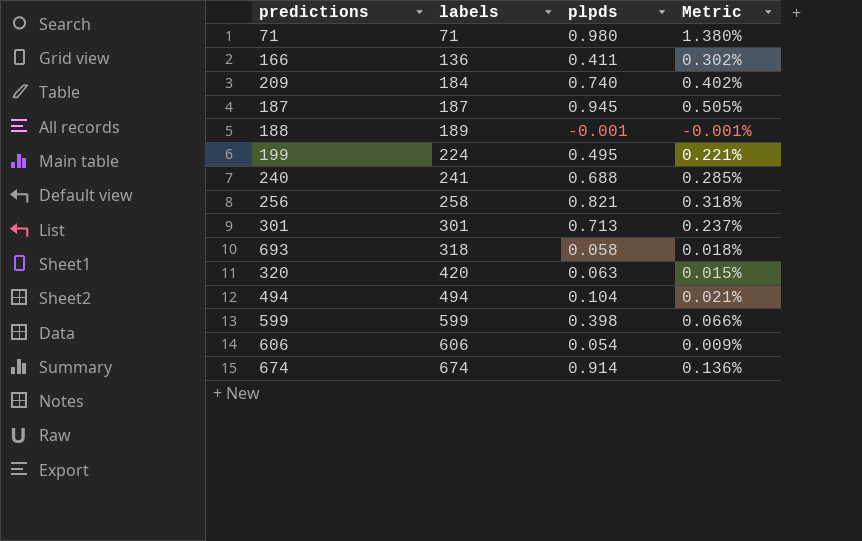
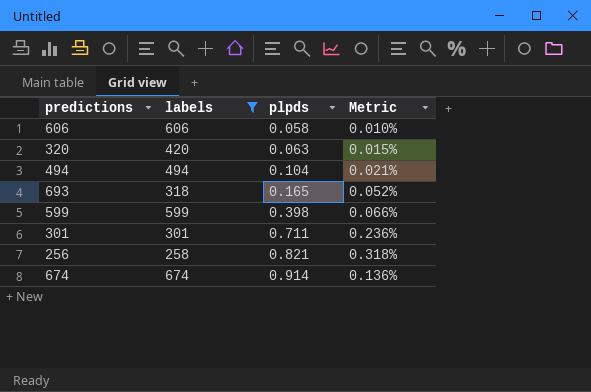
filter: none -> labels >= 258
row order: labels ascending -> plpds ascending
606 | plpds: 0.054 -> 0.058
606 | Metric: 0.009% -> 0.010%
693 | plpds: 0.058 -> 0.165
693 | Metric: 0.018% -> 0.052%
301 | plpds: 0.713 -> 0.711
301 | Metric: 0.237% -> 0.236%

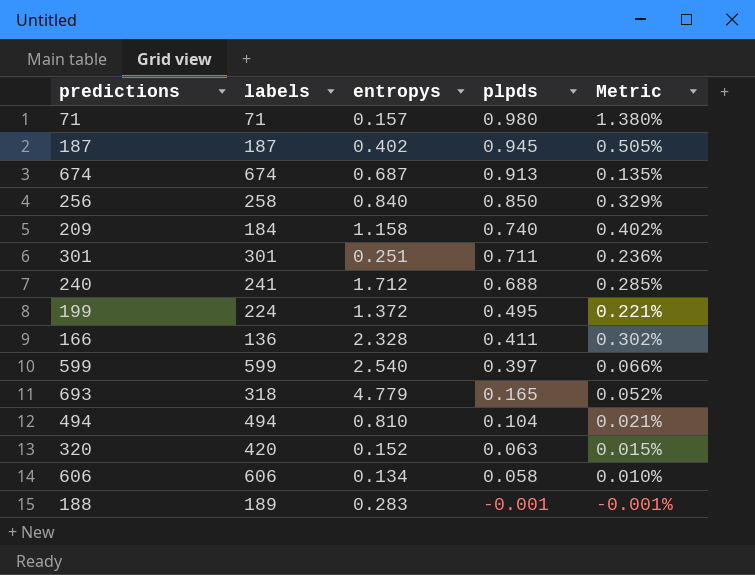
filter: labels >= 258 -> none
row order: plpds ascending -> plpds descending
column entropys | position: none -> 3
674 | plpds: 0.914 -> 0.913
674 | Metric: 0.136% -> 0.135%
256 | plpds: 0.821 -> 0.850
256 | Metric: 0.318% -> 0.329%
599 | plpds: 0.398 -> 0.397

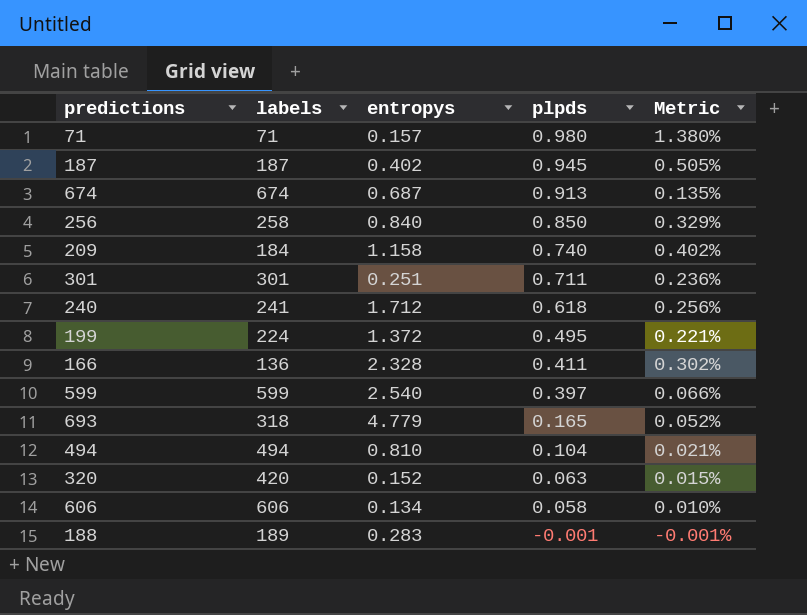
240 | plpds: 0.688 -> 0.618
240 | Metric: 0.285% -> 0.256%

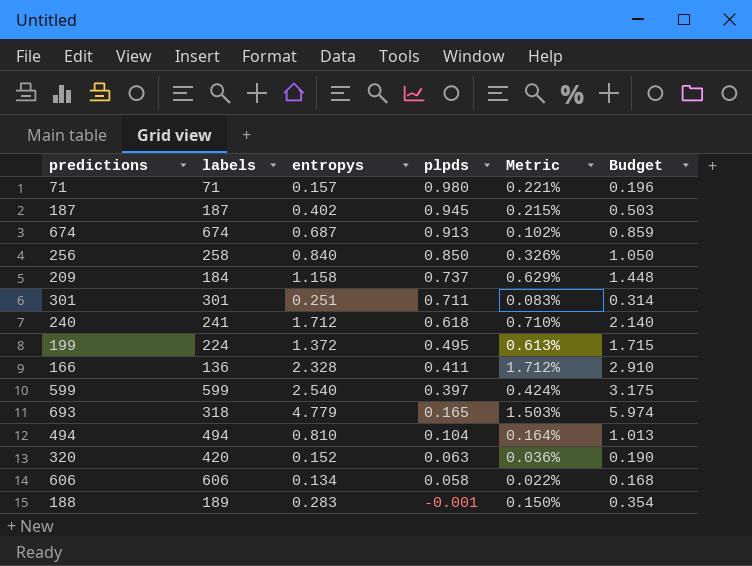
column Metric | formula: [plpds] / [labels] -> [entropys] / [labels]
column Budget | formula: none -> [entropys] * 1.25
209 | plpds: 0.740 -> 0.737

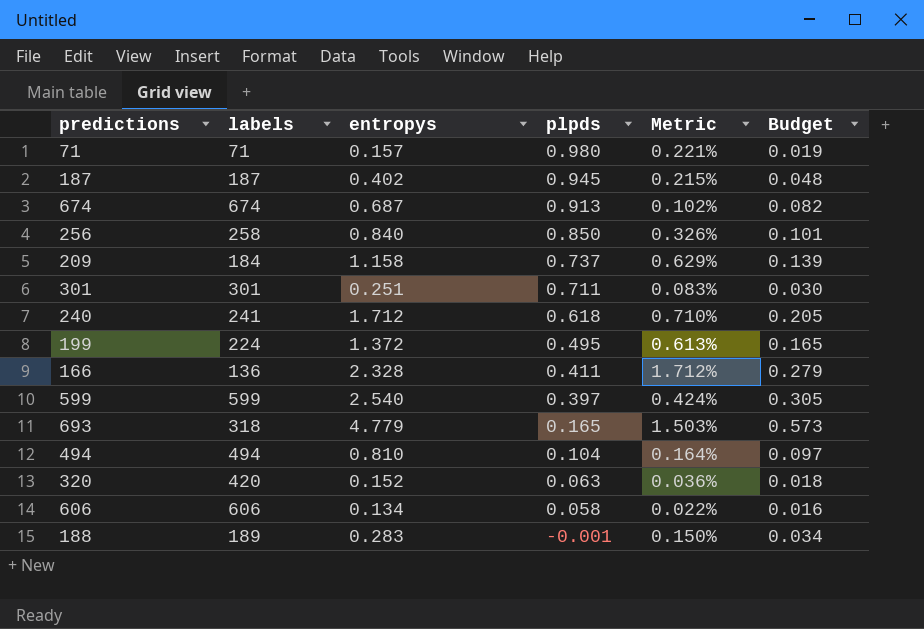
column Budget | formula: [entropys] * 1.25 -> [entropys] * 0.12

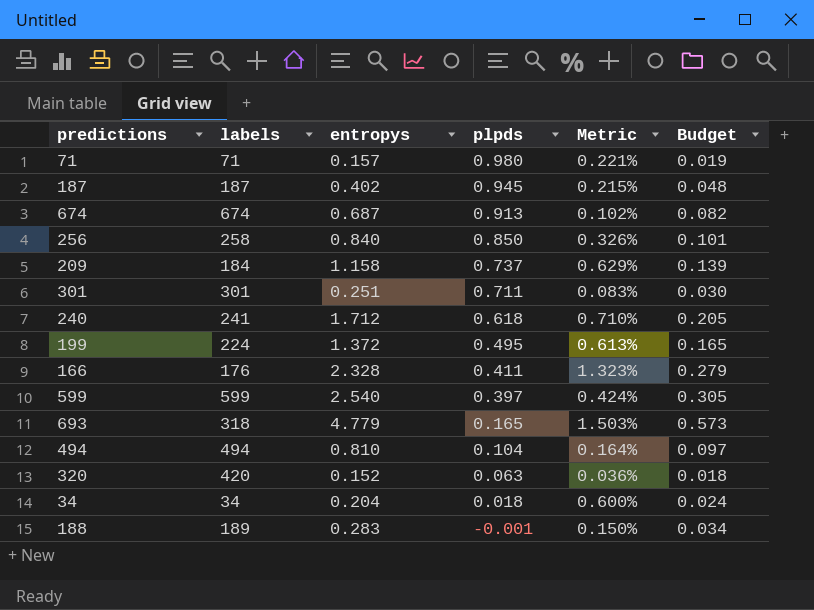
row 606: 606 | 0.134 | 0.058 | 0.022% | 0.016 -> none
166 | labels: 136 -> 176
166 | Metric: 1.712% -> 1.323%
row 34: none -> 34 | 0.204 | 0.018 | 0.600% | 0.024

